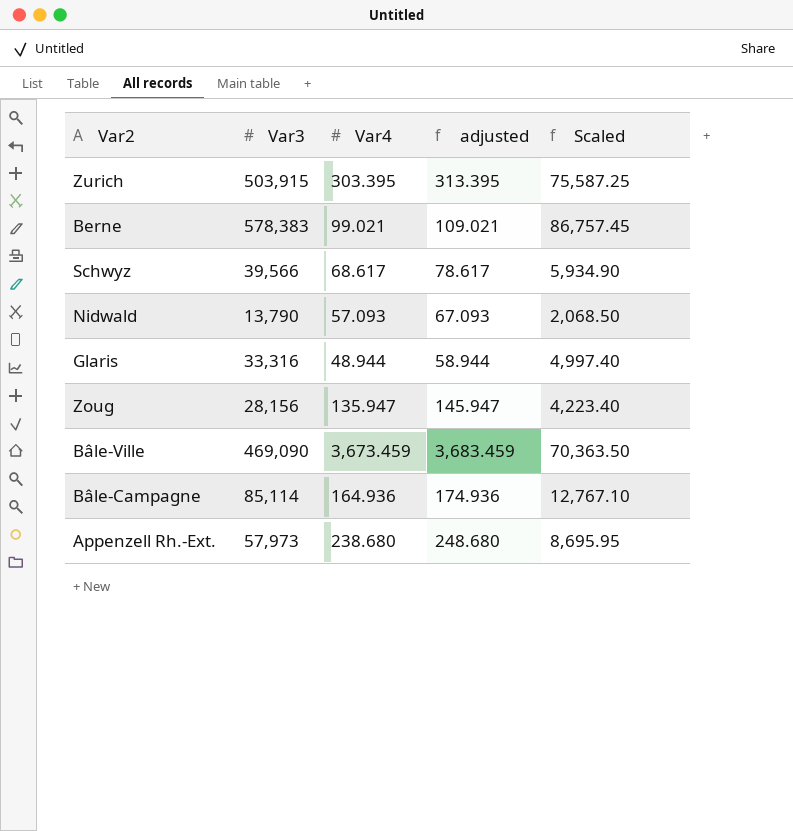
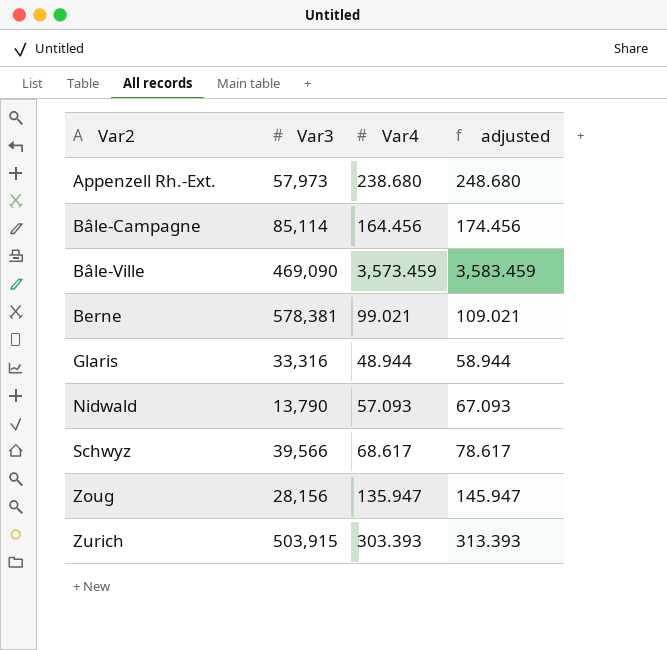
row order: none -> Var2 ascending
column Scaled | formula: [Var3] * 0.15 -> none
Bâle-Campagne | Var4: 164.936 -> 164.456
Bâle-Campagne | adjusted: 174.936 -> 174.456
Bâle-Ville | Var4: 3,673.459 -> 3,573.459
Bâle-Ville | adjusted: 3,683.459 -> 3,583.459
Berne | Var3: 578,383 -> 578,381
Zurich | Var4: 303.395 -> 303.393
Zurich | adjusted: 313.395 -> 313.393

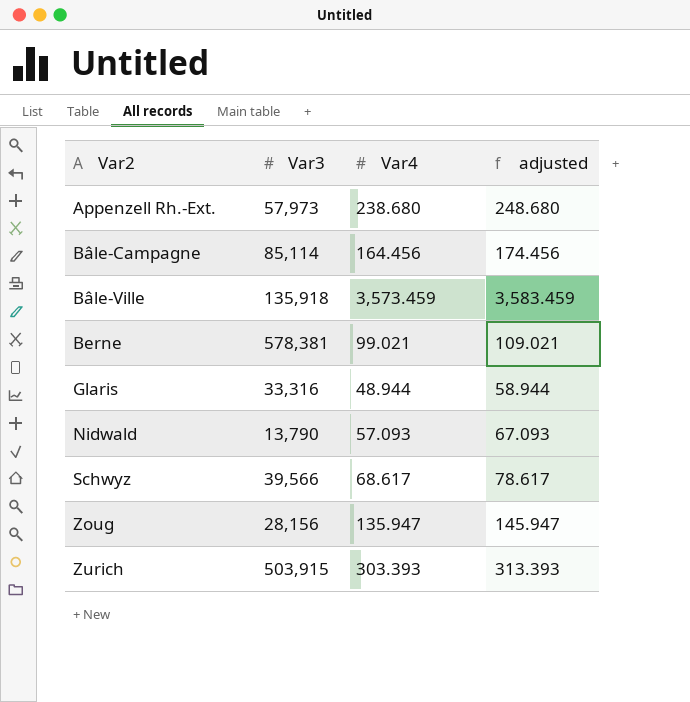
Bâle-Ville | Var3: 469,090 -> 135,918

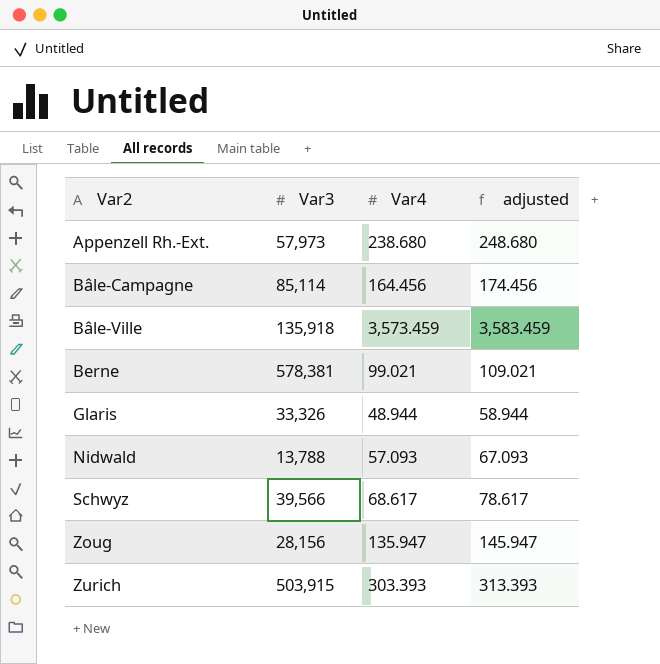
Glaris | Var3: 33,316 -> 33,326
Nidwald | Var3: 13,790 -> 13,788

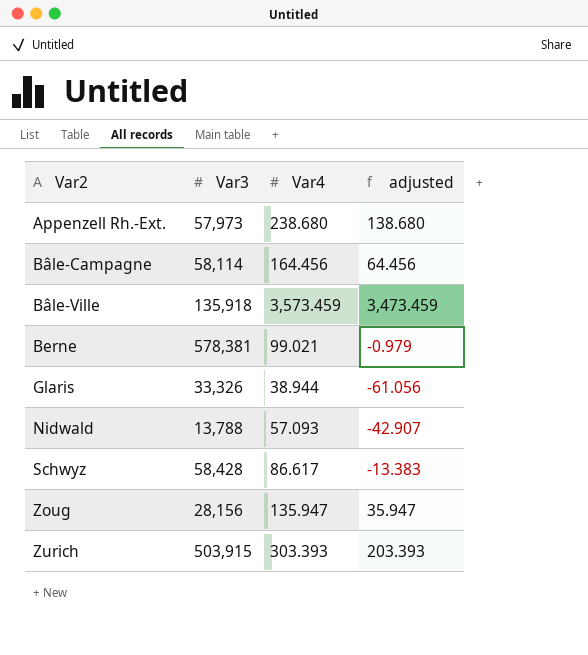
column adjusted | formula: [Var4] + 10 -> [Var4] - 100
Bâle-Campagne | Var3: 85,114 -> 58,114
Glaris | Var4: 48.944 -> 38.944
Schwyz | Var3: 39,566 -> 58,428
Schwyz | Var4: 68.617 -> 86.617

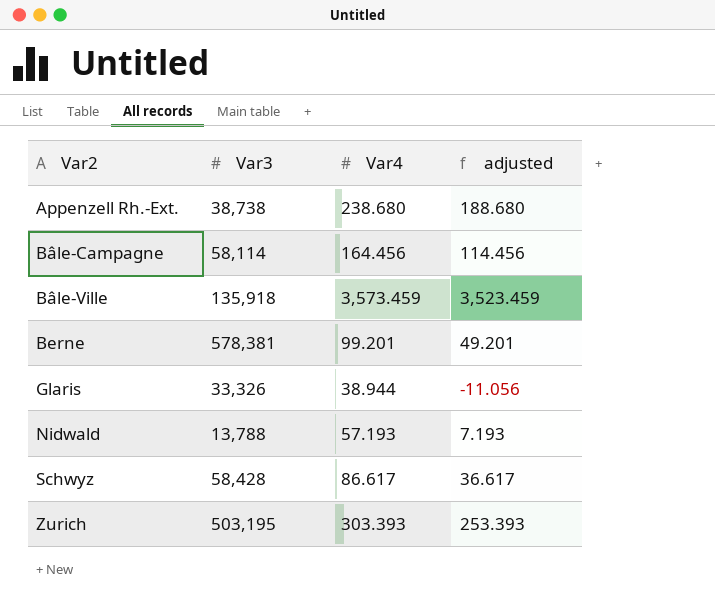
column adjusted | formula: [Var4] - 100 -> [Var4] - 50
row Zoug: 28,156 | 135.947 | 35.947 -> none
Appenzell Rh.-Ext. | Var3: 57,973 -> 38,738
Berne | Var4: 99.021 -> 99.201
Nidwald | Var4: 57.093 -> 57.193
Zurich | Var3: 503,915 -> 503,195

